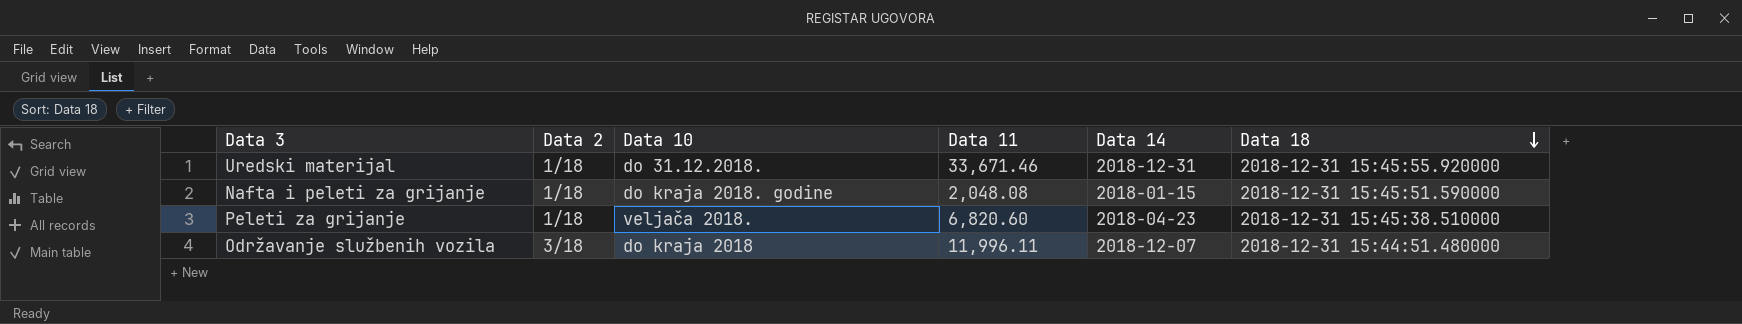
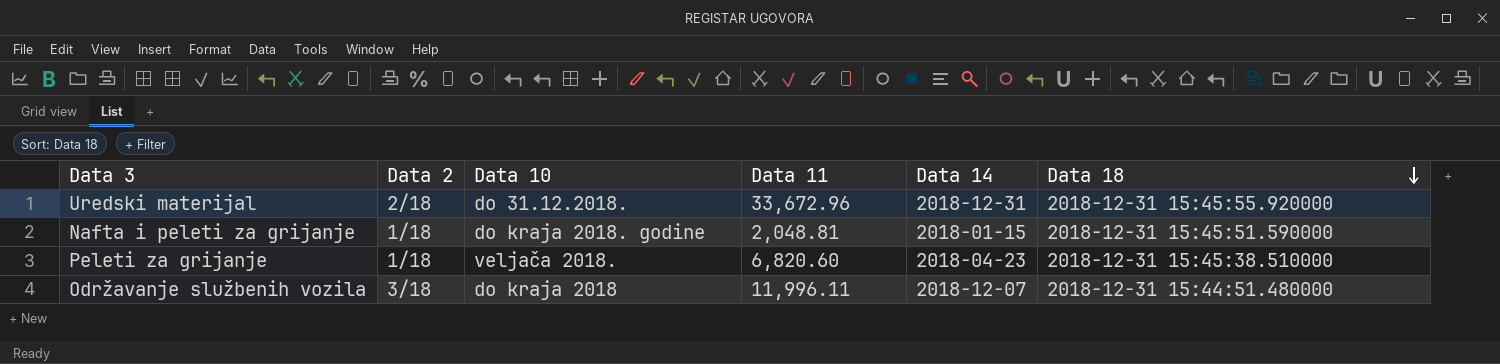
Uredski materijal | Data 2: 1/18 -> 2/18
Uredski materijal | Data 11: 33,671.46 -> 33,672.96
Nafta i peleti za grijanje | Data 11: 2,048.08 -> 2,048.81

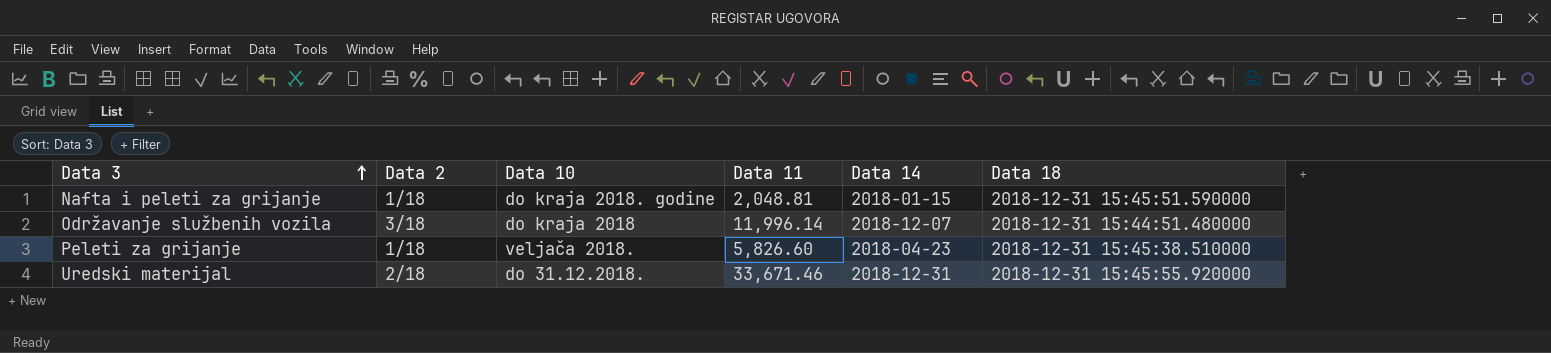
row order: Data 18 descending -> Data 3 ascending
Održavanje službenih vozila | Data 11: 11,996.11 -> 11,996.14
Peleti za grijanje | Data 11: 6,820.60 -> 5,826.60
Uredski materijal | Data 11: 33,672.96 -> 33,671.46

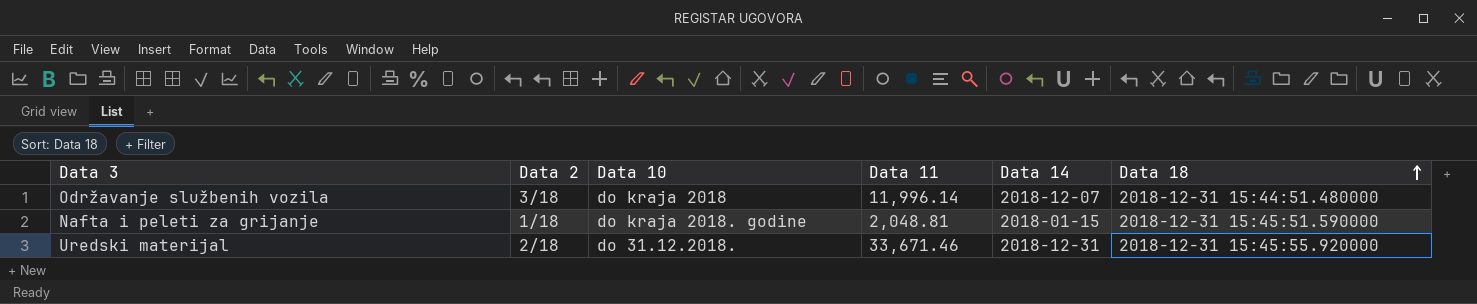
row order: Data 3 ascending -> Data 18 ascending
row Peleti za grijanje: 1/18 | veljača 2018. | 5,826.60 | 2018-04-23 | 2018-12-31 15:45:38.510000 -> none

